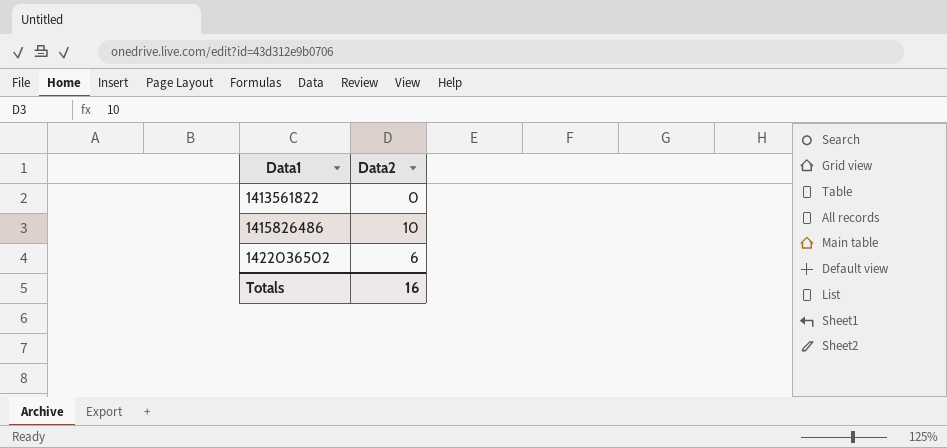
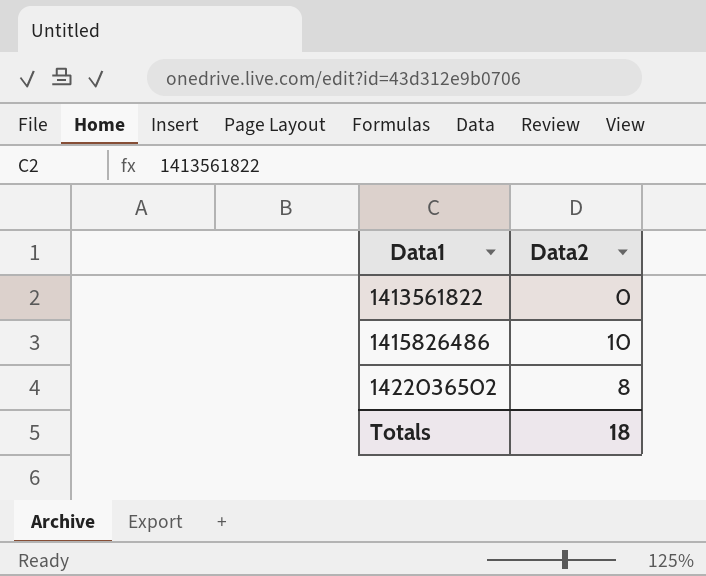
1422036502 | Data2: 6 -> 8
Totals | Data2: 16 -> 18

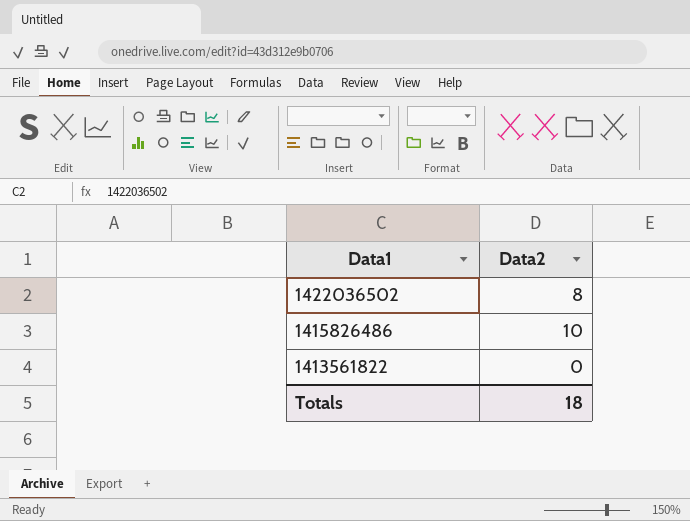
row order: Data1 ascending -> Data1 descending

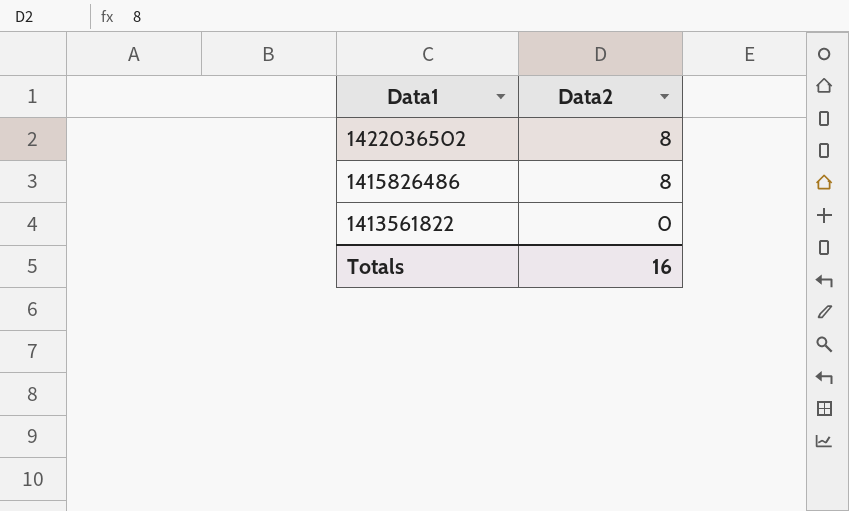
1415826486 | Data2: 10 -> 8
Totals | Data2: 18 -> 16

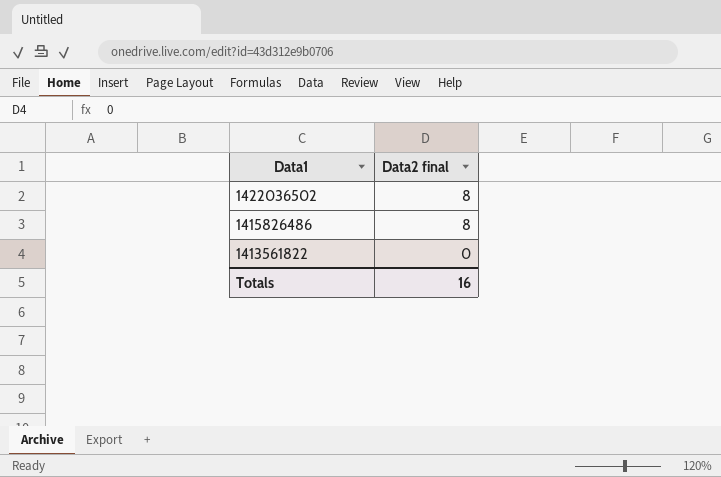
column name: Data2 -> Data2 final

